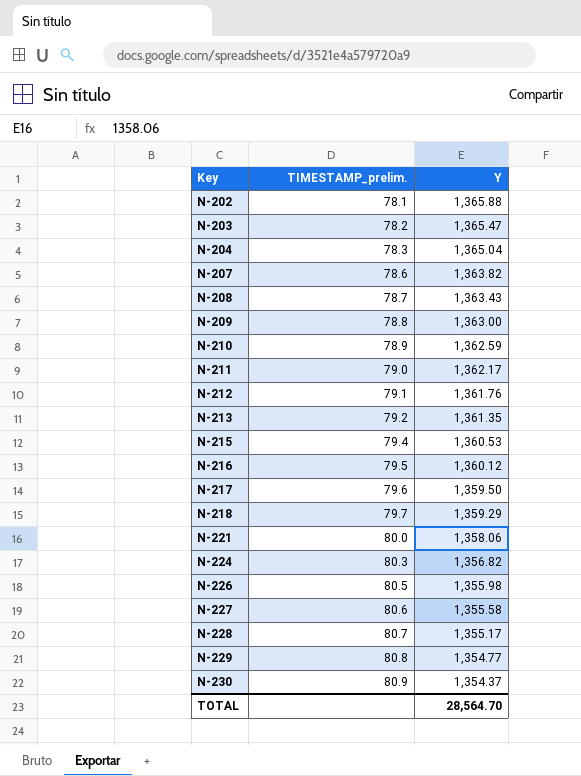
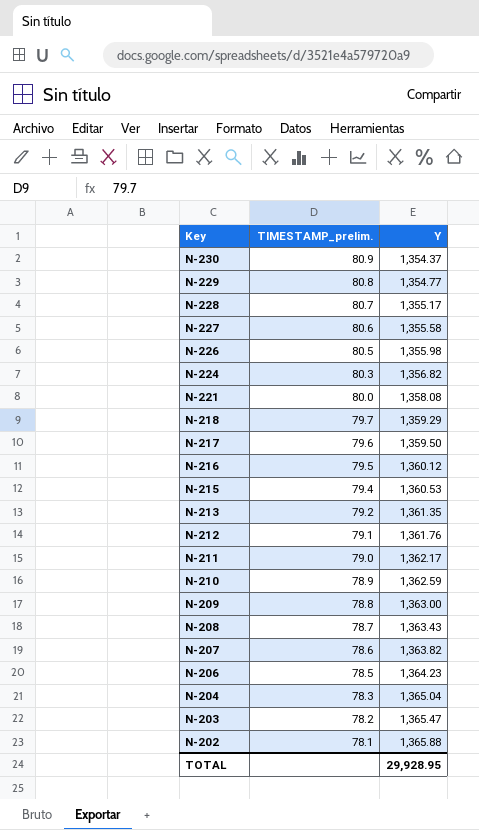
row order: Key ascending -> Key descending
N-221 | Y: 1,358.06 -> 1,358.08
row N-206: none -> 78.5 | 1,364.23
TOTAL | Y: 28,564.70 -> 29,928.95

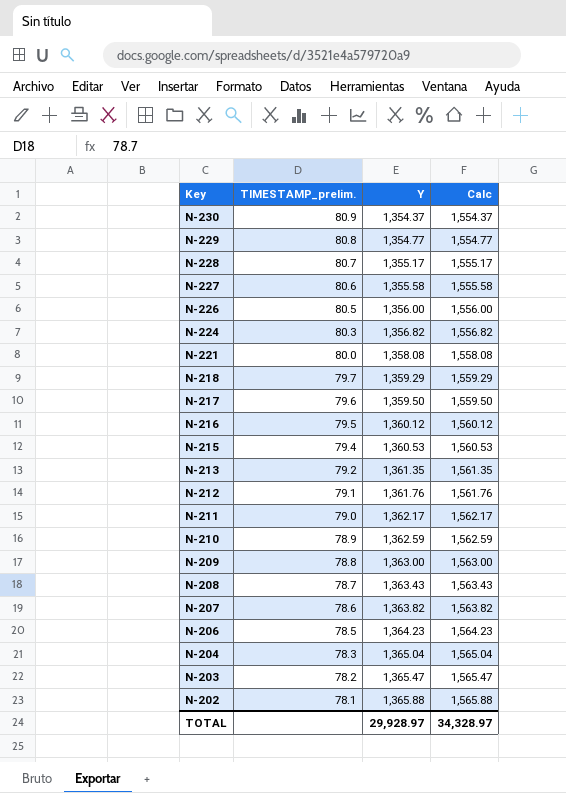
column Calc | formula: none -> [Y] + 200
N-226 | Y: 1,355.98 -> 1,356.00
TOTAL | Y: 29,928.95 -> 29,928.97

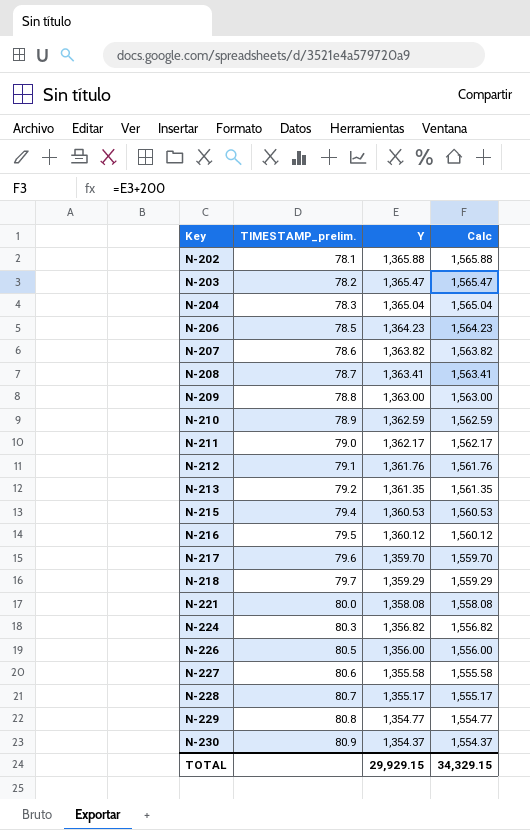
row order: Key descending -> Key ascending
N-208 | Y: 1,363.43 -> 1,363.41
N-208 | Calc: 1,563.43 -> 1,563.41
N-217 | Y: 1,359.50 -> 1,359.70
N-217 | Calc: 1,559.50 -> 1,559.70
TOTAL | Y: 29,928.97 -> 29,929.15
TOTAL | Calc: 34,328.97 -> 34,329.15

